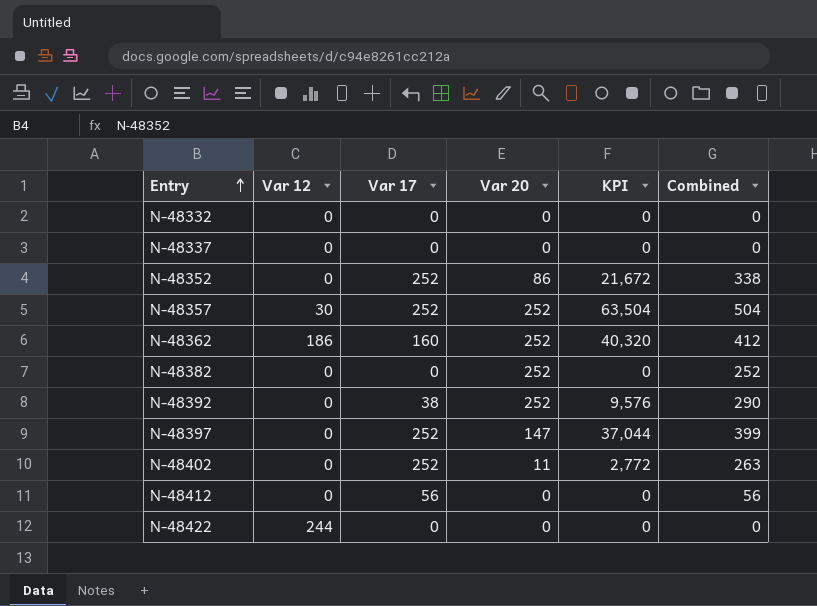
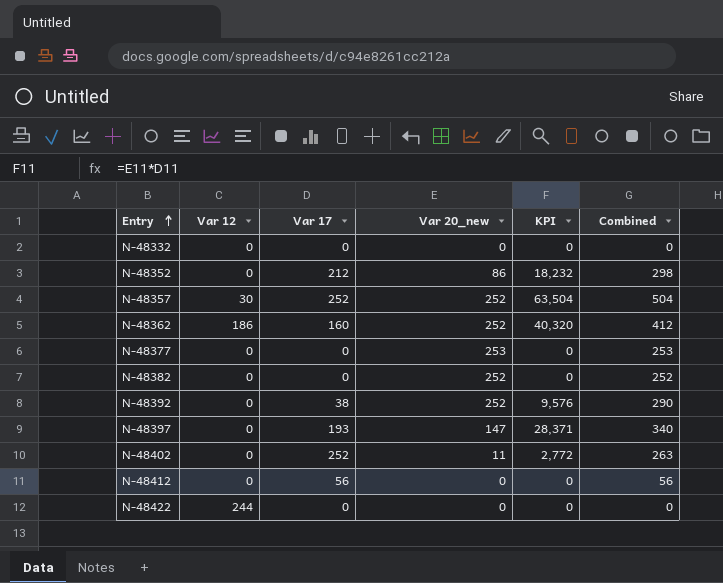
column name: Var 20 -> Var 20_new
row N-48337: 0 | 0 | 0 | 0 | 0 -> none
N-48352 | Var 17: 252 -> 212
N-48352 | KPI: 21,672 -> 18,232
N-48352 | Combined: 338 -> 298
row N-48377: none -> 0 | 0 | 253 | 0 | 253
N-48397 | Var 17: 252 -> 193
N-48397 | KPI: 37,044 -> 28,371
N-48397 | Combined: 399 -> 340

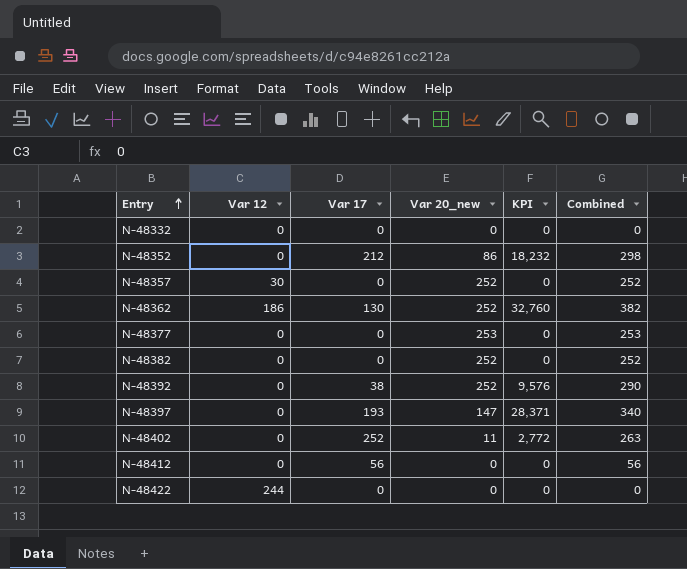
N-48357 | Var 17: 252 -> 0
N-48357 | KPI: 63,504 -> 0
N-48357 | Combined: 504 -> 252
N-48362 | Var 17: 160 -> 130
N-48362 | KPI: 40,320 -> 32,760
N-48362 | Combined: 412 -> 382

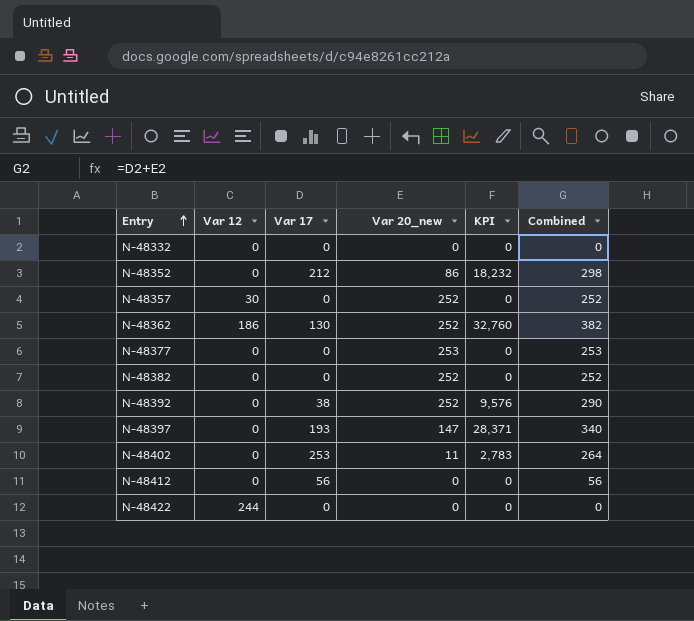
N-48402 | Var 17: 252 -> 253
N-48402 | KPI: 2,772 -> 2,783
N-48402 | Combined: 263 -> 264

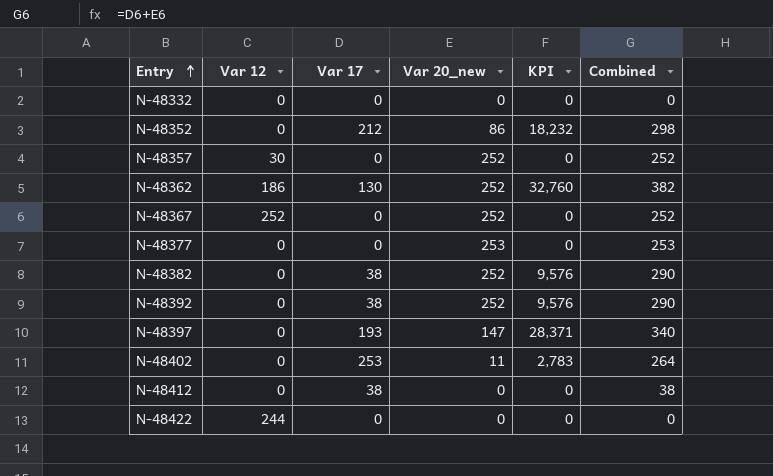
row N-48367: none -> 252 | 0 | 252 | 0 | 252
N-48382 | Var 17: 0 -> 38
N-48382 | KPI: 0 -> 9,576
N-48382 | Combined: 252 -> 290
N-48412 | Var 17: 56 -> 38
N-48412 | Combined: 56 -> 38

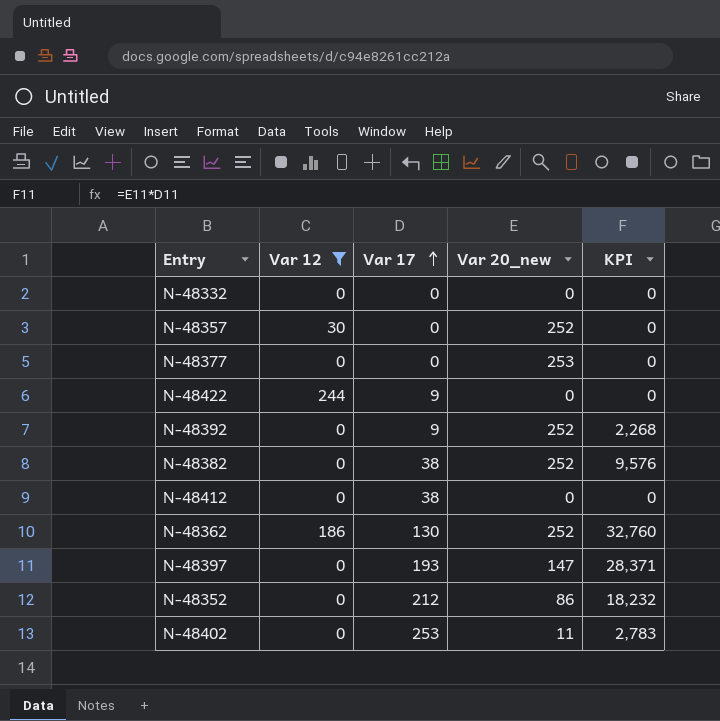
filter: none -> Var 12 != 252
row order: Entry ascending -> Var 17 ascending
column Combined | formula: [Var 17] + [Var 20_new] -> none
N-48422 | Var 17: 0 -> 9
N-48392 | Var 17: 38 -> 9
N-48392 | KPI: 9,576 -> 2,268

